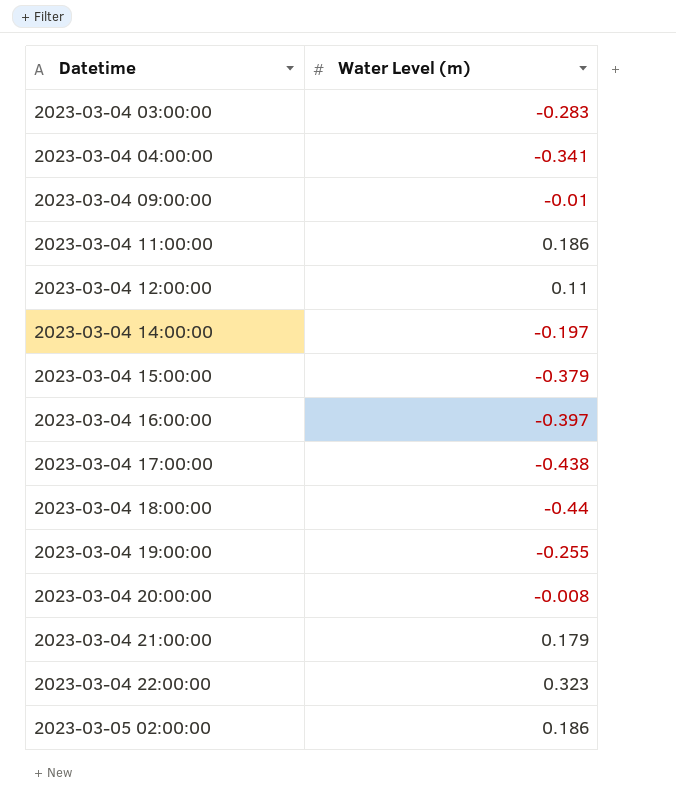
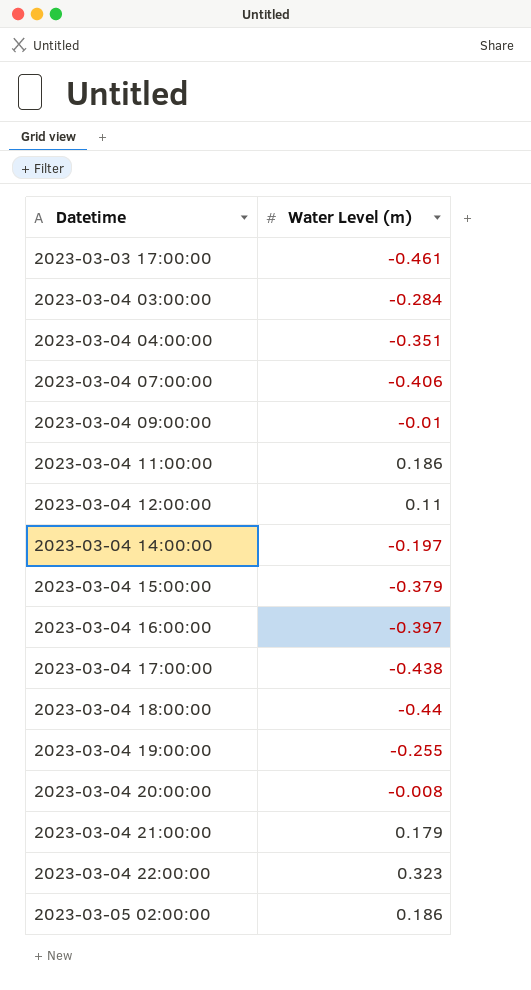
row 2023-03-03 17:00:00: none -> -0.461
2023-03-04 03:00:00 | Water Level (m): -0.283 -> -0.284
2023-03-04 04:00:00 | Water Level (m): -0.341 -> -0.351
row 2023-03-04 07:00:00: none -> -0.406

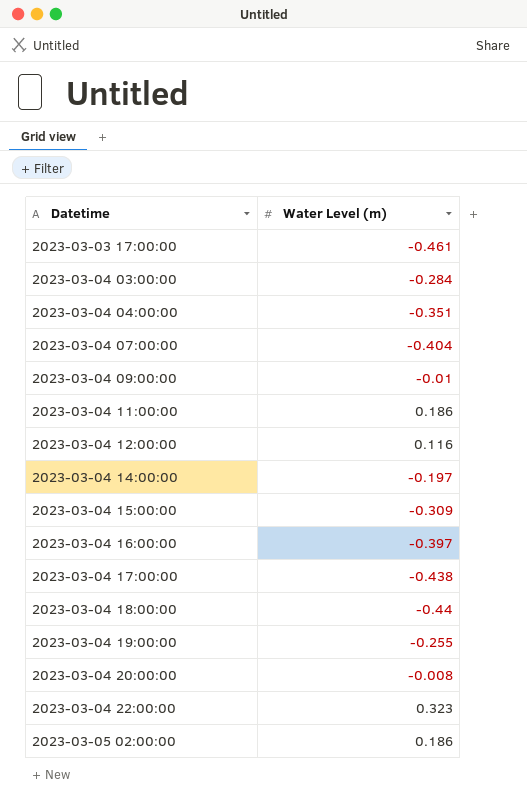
row 2023-03-04 21:00:00: 0.179 -> none
2023-03-04 07:00:00 | Water Level (m): -0.406 -> -0.404
2023-03-04 12:00:00 | Water Level (m): 0.11 -> 0.116
2023-03-04 15:00:00 | Water Level (m): -0.379 -> -0.309

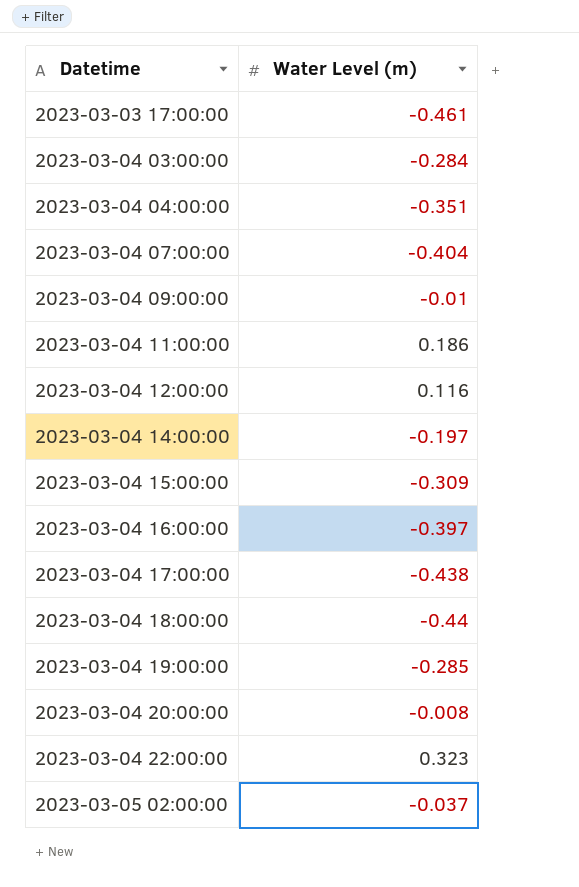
2023-03-04 19:00:00 | Water Level (m): -0.255 -> -0.285
2023-03-05 02:00:00 | Water Level (m): 0.186 -> -0.037

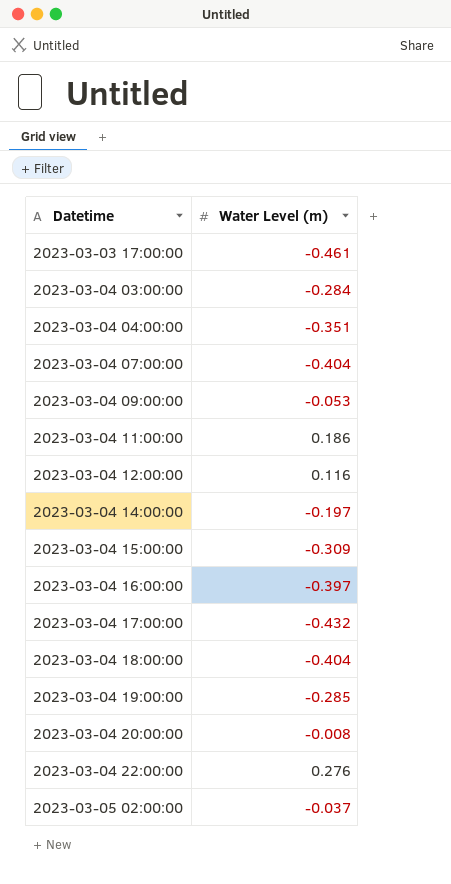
2023-03-04 09:00:00 | Water Level (m): -0.01 -> -0.053
2023-03-04 17:00:00 | Water Level (m): -0.438 -> -0.432
2023-03-04 18:00:00 | Water Level (m): -0.44 -> -0.404
2023-03-04 22:00:00 | Water Level (m): 0.323 -> 0.276

